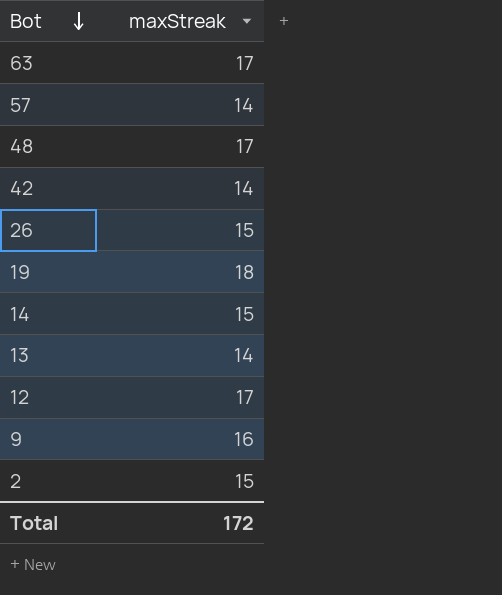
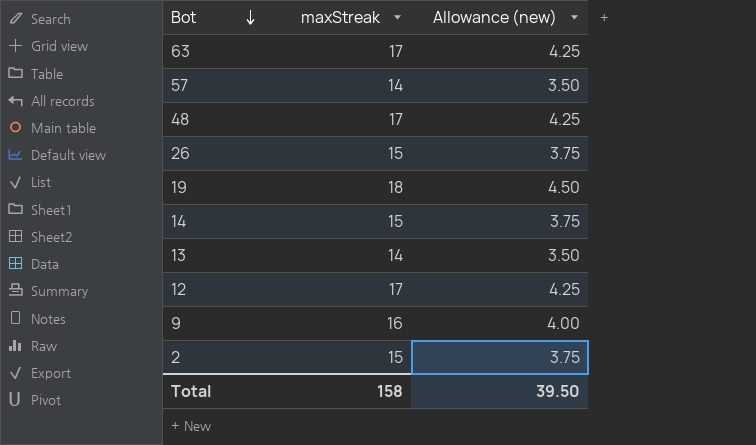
column Allowance (new) | formula: none -> [maxStreak] * 0.25
row 42: 14 -> none
Total | maxStreak: 172 -> 158

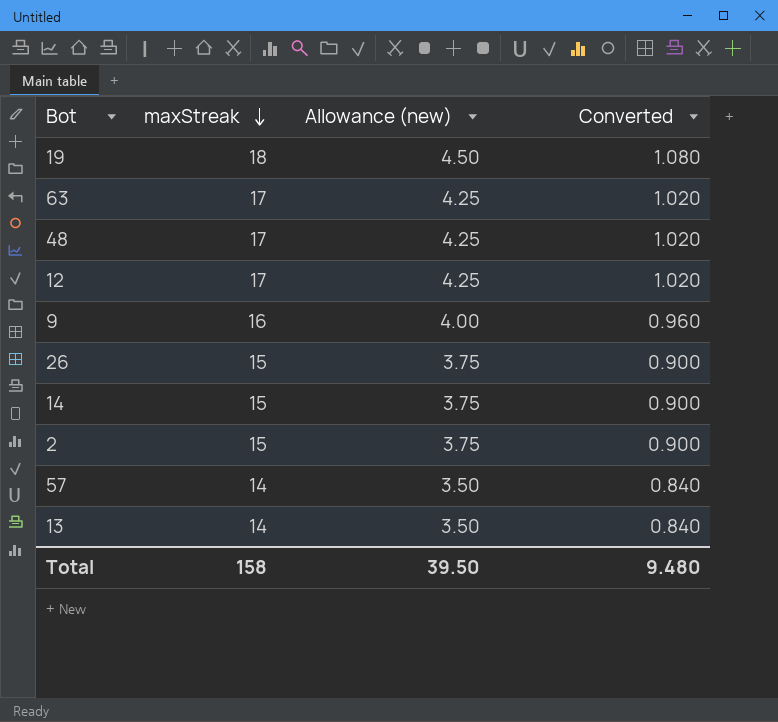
row order: Bot descending -> maxStreak descending
column Converted | formula: none -> [maxStreak] * 0.06

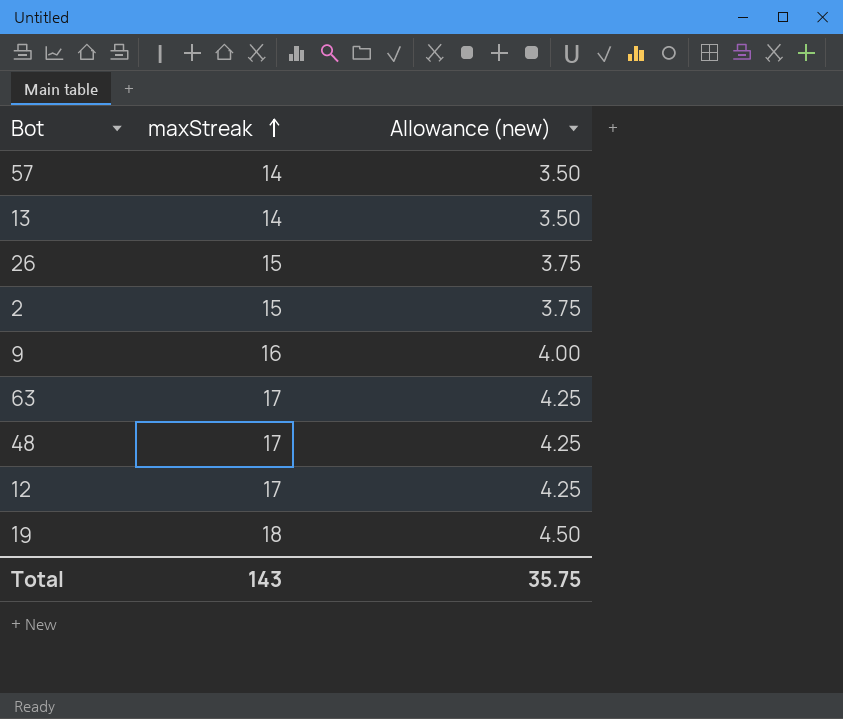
row order: maxStreak descending -> maxStreak ascending
column Converted | formula: [maxStreak] * 0.06 -> none
row 14: 15 | 3.75 | 0.900 -> none
Total | maxStreak: 158 -> 143
Total | Allowance (new): 39.50 -> 35.75

